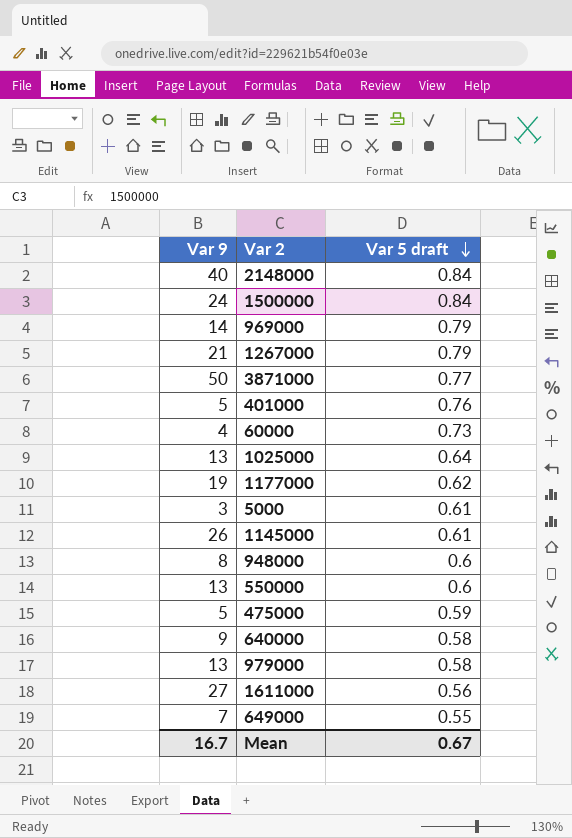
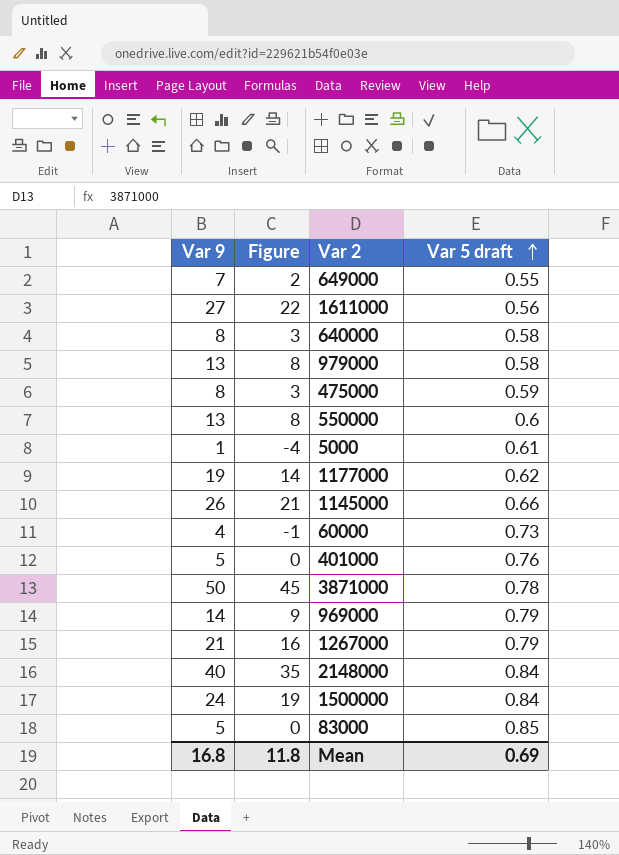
row order: Var 5 draft descending -> Var 5 draft ascending
column Figure | formula: none -> [Var 9] - 5
row 1025000: 13 | 0.64 -> none
row 948000: 8 | 0.6 -> none
640000 | Var 9: 9 -> 8
475000 | Var 9: 5 -> 8
5000 | Var 9: 3 -> 1
1145000 | Var 5 draft: 0.61 -> 0.66
3871000 | Var 5 draft: 0.77 -> 0.78
row 83000: none -> 5 | 0 | 0.85
Mean | Var 9: 16.7 -> 16.8
Mean | Var 5 draft: 0.67 -> 0.69

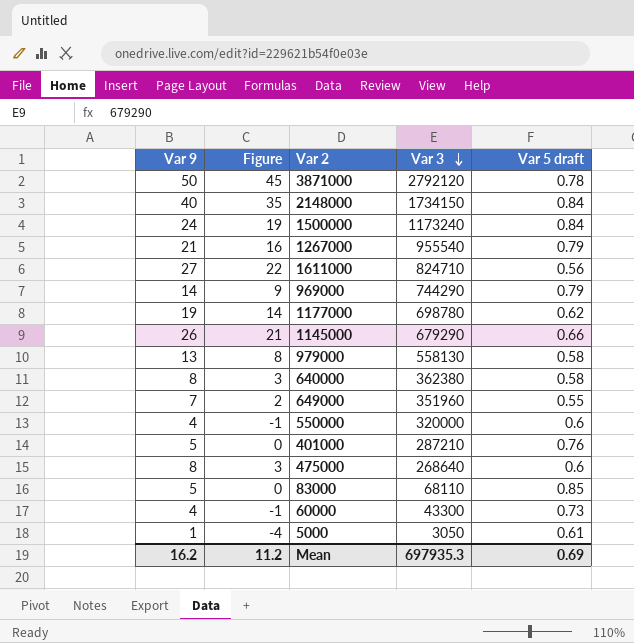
row order: Var 5 draft ascending -> Var 3 descending
column Var 3 | position: none -> 4
550000 | Var 9: 13 -> 4
550000 | Figure: 8 -> -1
475000 | Var 5 draft: 0.59 -> 0.6
Mean | Var 9: 16.8 -> 16.2
Mean | Figure: 11.8 -> 11.2

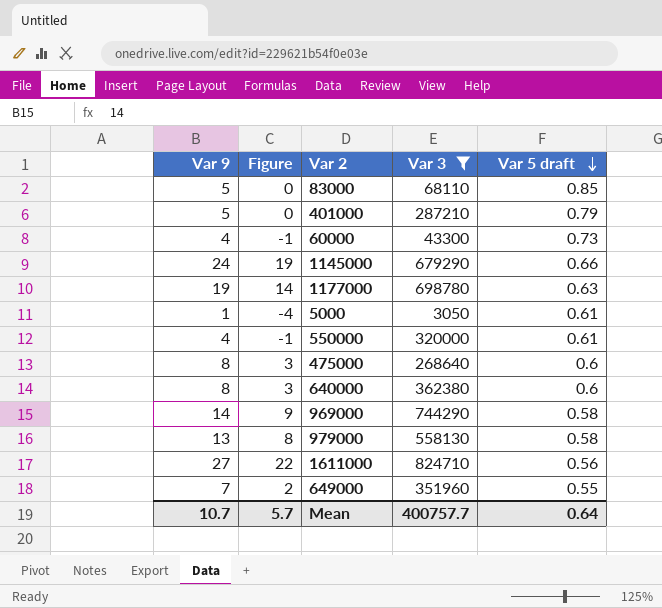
filter: none -> Var 3 <= 824710
row order: Var 3 descending -> Var 5 draft descending
401000 | Var 5 draft: 0.76 -> 0.79
1145000 | Var 9: 26 -> 24
1145000 | Figure: 21 -> 19
1177000 | Var 5 draft: 0.62 -> 0.63
550000 | Var 5 draft: 0.6 -> 0.61
640000 | Var 5 draft: 0.58 -> 0.6
969000 | Var 5 draft: 0.79 -> 0.58
Mean | Var 9: 16.2 -> 10.7
Mean | Figure: 11.2 -> 5.7
Mean | Var 3: 697935.3 -> 400757.7
Mean | Var 5 draft: 0.69 -> 0.64

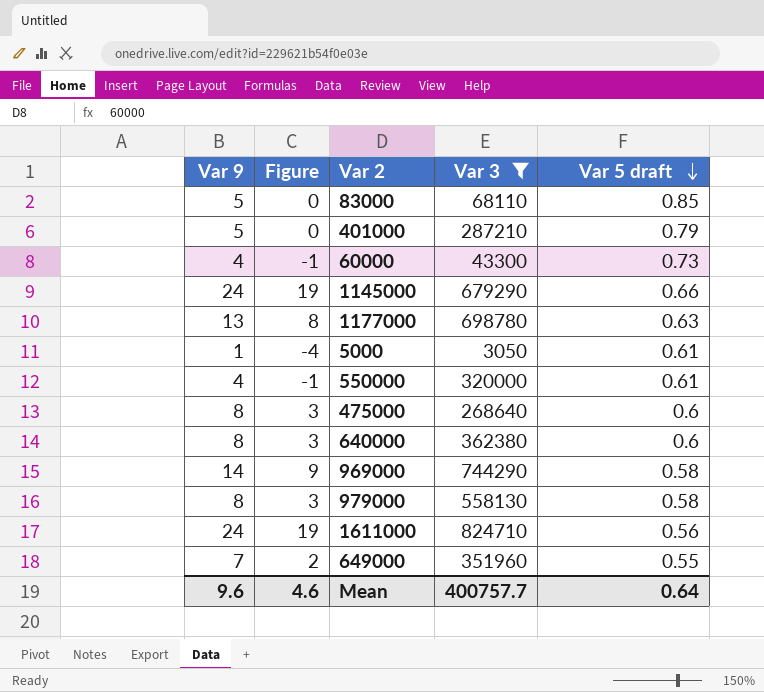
1177000 | Var 9: 19 -> 13
1177000 | Figure: 14 -> 8
979000 | Var 9: 13 -> 8
979000 | Figure: 8 -> 3
1611000 | Var 9: 27 -> 24
1611000 | Figure: 22 -> 19
Mean | Var 9: 10.7 -> 9.6
Mean | Figure: 5.7 -> 4.6

